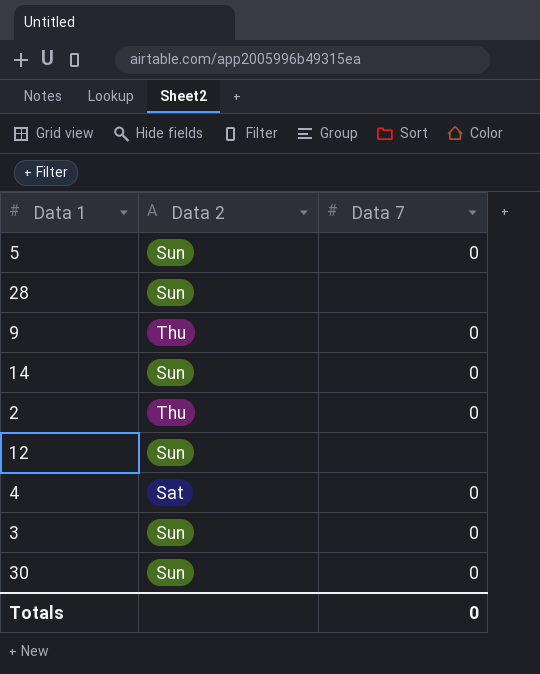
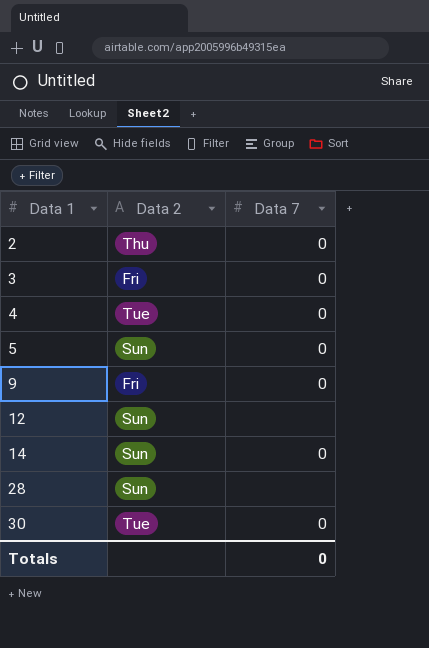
row order: none -> Data 1 ascending
3 | Data 2: Sun -> Fri
4 | Data 2: Sat -> Tue
9 | Data 2: Thu -> Fri
30 | Data 2: Sun -> Tue

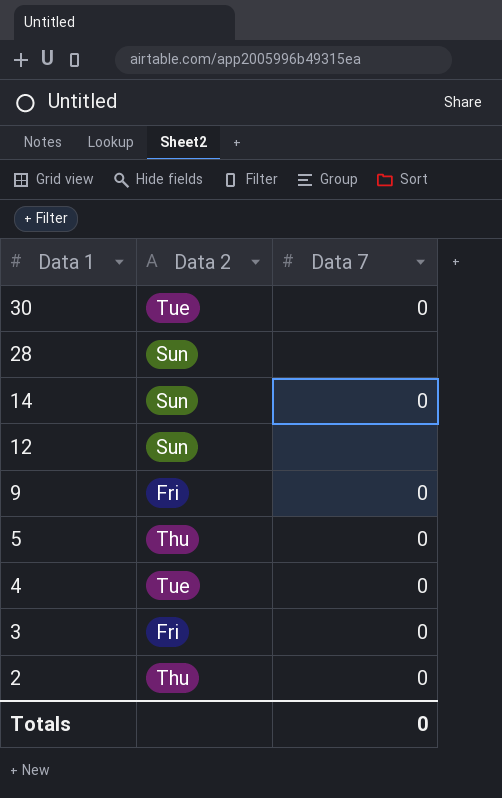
row order: Data 1 ascending -> Data 1 descending
5 | Data 2: Sun -> Thu

